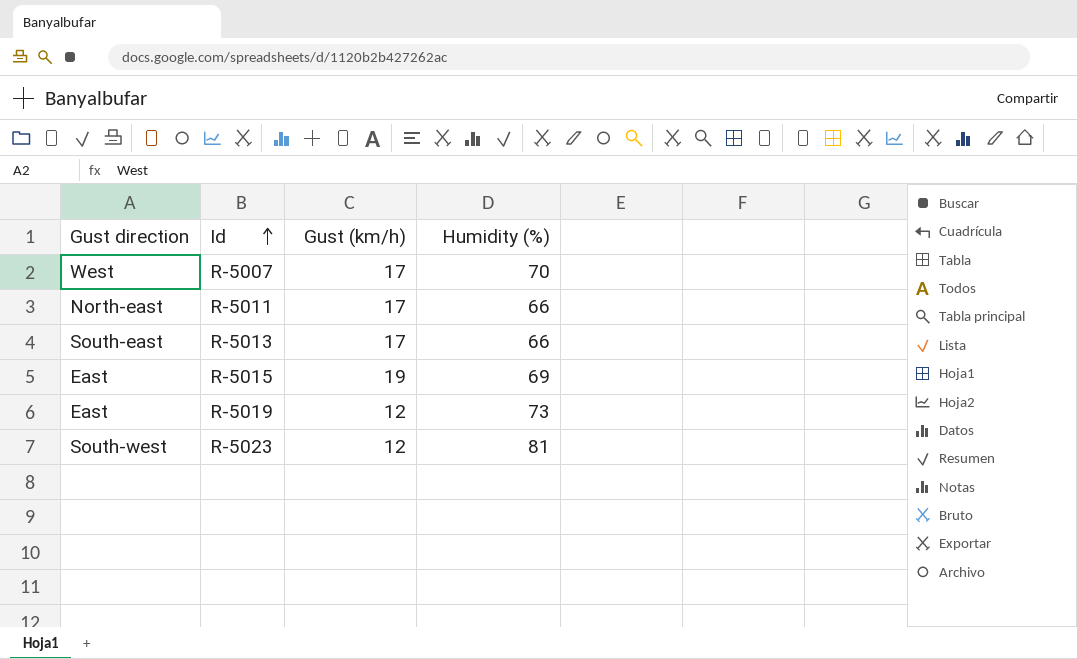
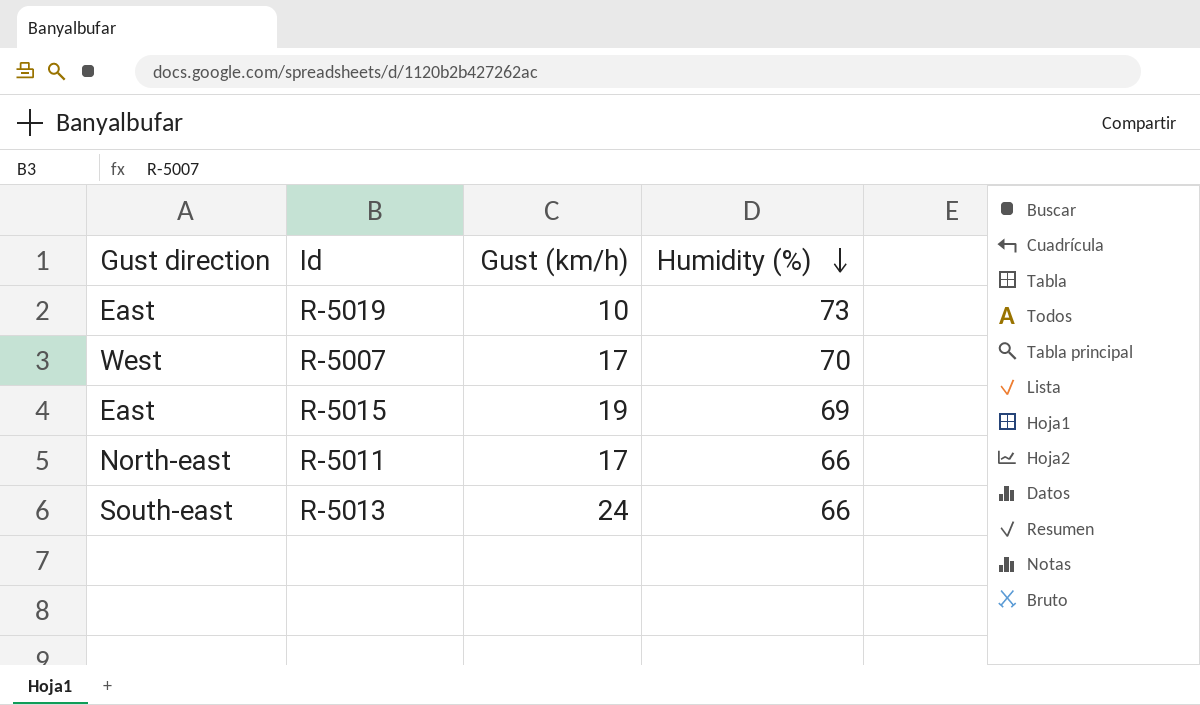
row order: Id ascending -> Humidity (%) descending
row R-5023: South-west | 12 | 81 -> none
R-5019 | Gust (km/h): 12 -> 10
R-5013 | Gust (km/h): 17 -> 24

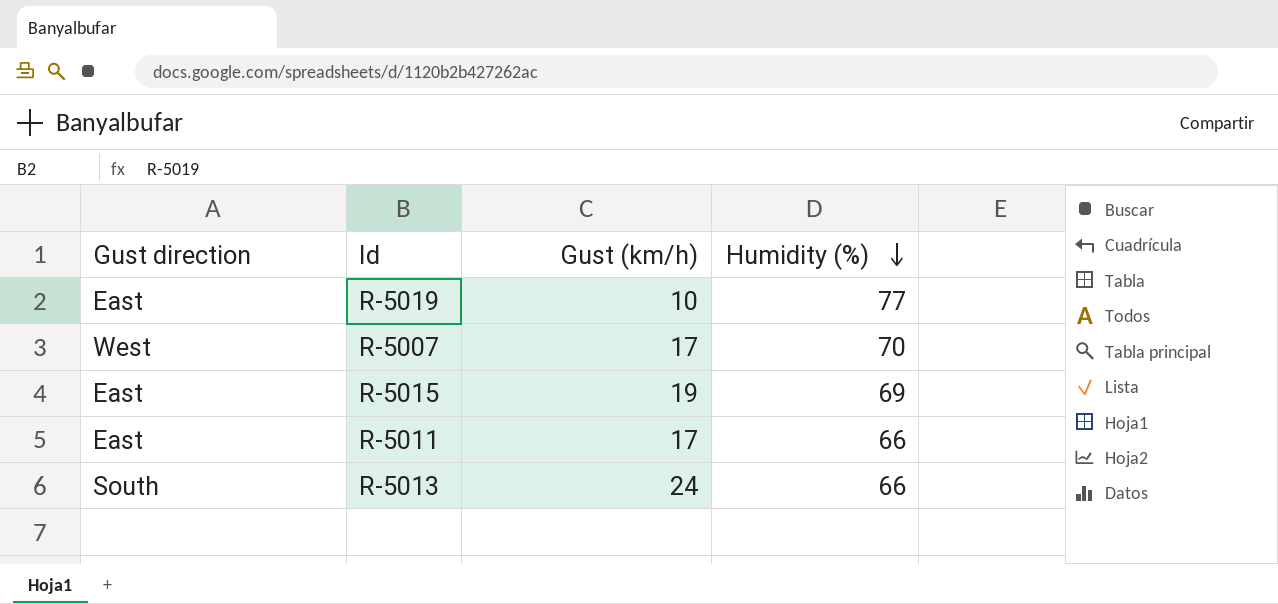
R-5019 | Humidity (%): 73 -> 77
R-5011 | Gust direction: North-east -> East
R-5013 | Gust direction: South-east -> South

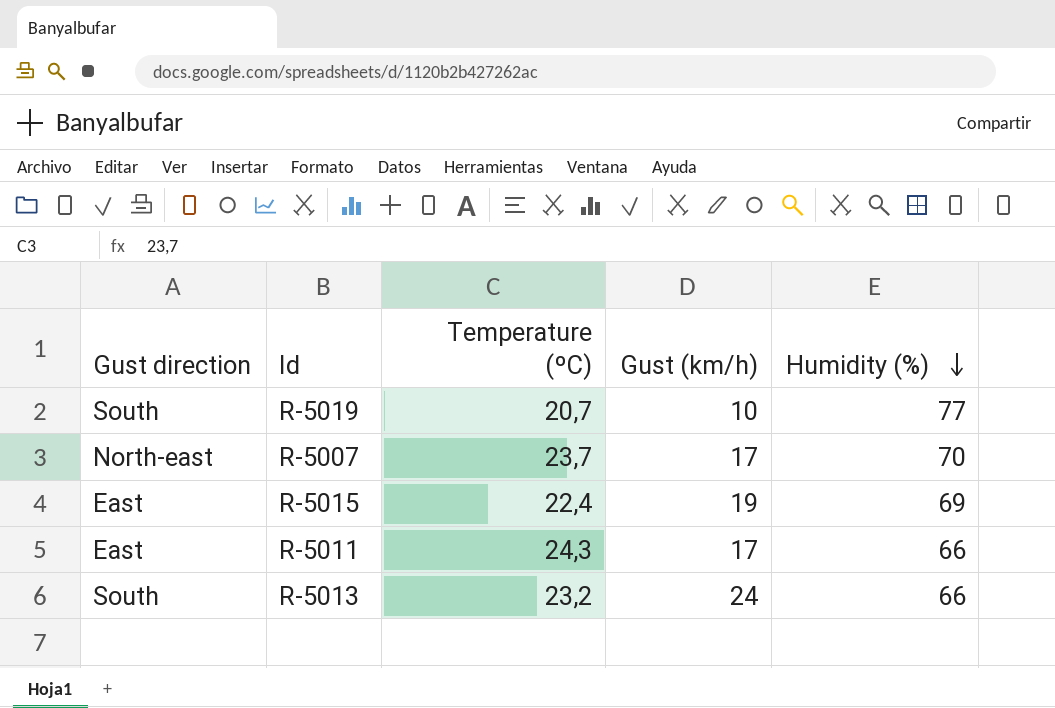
column Temperature (ºC) | position: none -> 3
R-5019 | Gust direction: East -> South
R-5007 | Gust direction: West -> North-east

